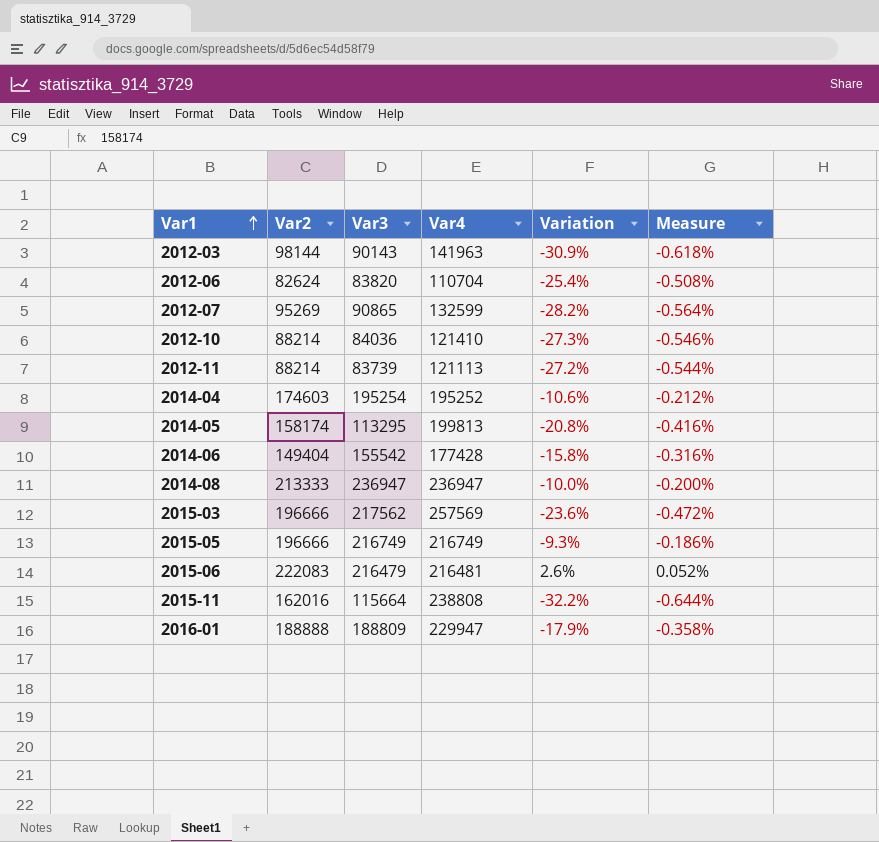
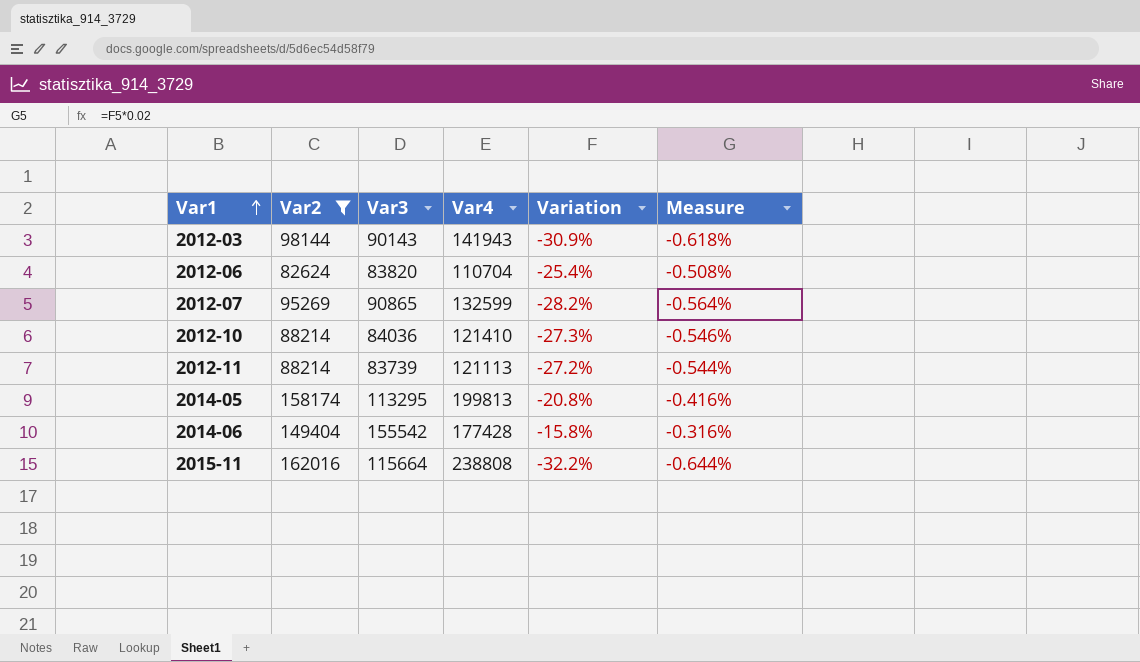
filter: none -> Var2 <= 162016
2012-03 | Var4: 141963 -> 141943

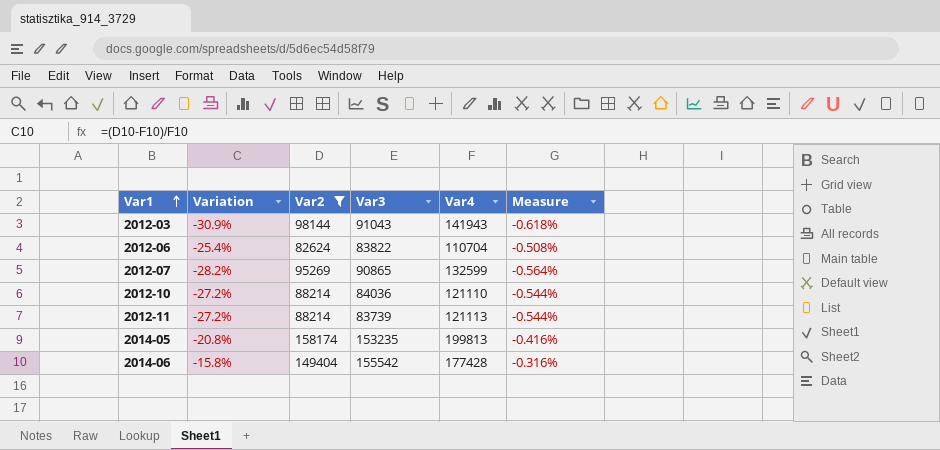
column Variation | position: 5 -> 2
row 2015-11: 162016 | 115664 | 238808 | -32.2% | -0.644% -> none
2012-03 | Var3: 90143 -> 91043
2012-06 | Var3: 83820 -> 83822
2012-10 | Variation: -27.3% -> -27.2%
2012-10 | Var4: 121410 -> 121110
2012-10 | Measure: -0.546% -> -0.544%
2014-05 | Var3: 113295 -> 153235

